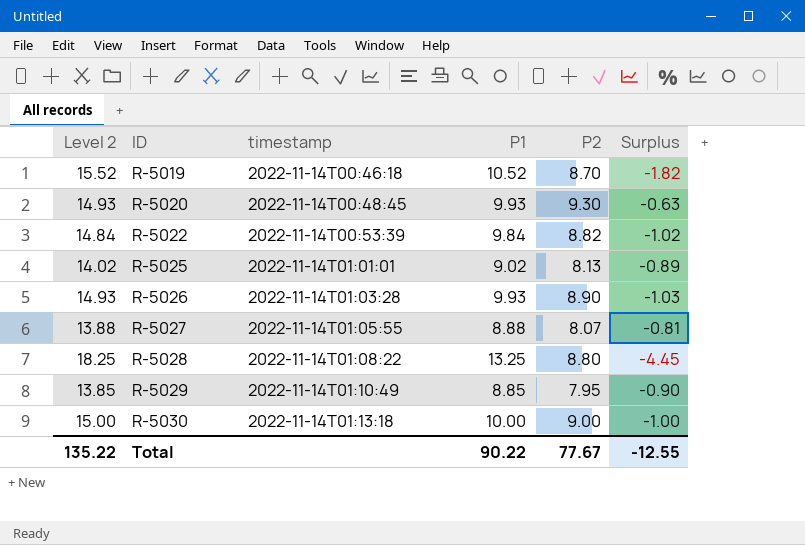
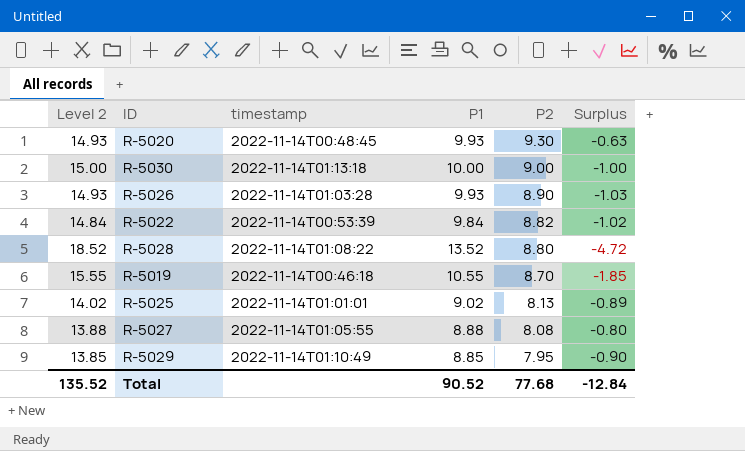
row order: ID ascending -> P2 descending
R-5028 | Level 2: 18.25 -> 18.52
R-5028 | P1: 13.25 -> 13.52
R-5028 | Surplus: -4.45 -> -4.72
R-5019 | Level 2: 15.52 -> 15.55
R-5019 | P1: 10.52 -> 10.55
R-5019 | Surplus: -1.82 -> -1.85
R-5027 | P2: 8.07 -> 8.08
R-5027 | Surplus: -0.81 -> -0.80
Total | Level 2: 135.22 -> 135.52
Total | P1: 90.22 -> 90.52
Total | P2: 77.67 -> 77.68
Total | Surplus: -12.55 -> -12.84

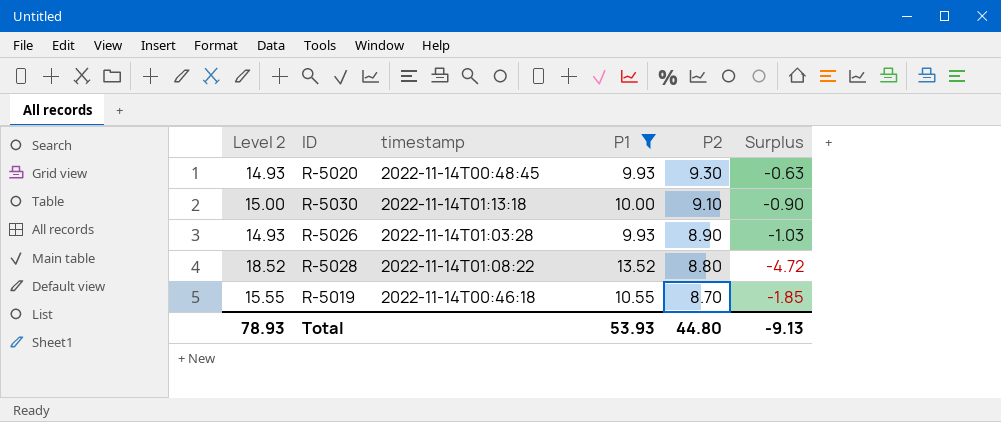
filter: none -> P1 >= 9.93
R-5030 | P2: 9.00 -> 9.10
R-5030 | Surplus: -1.00 -> -0.90
Total | Level 2: 135.52 -> 78.93
Total | P1: 90.52 -> 53.93
Total | P2: 77.68 -> 44.80
Total | Surplus: -12.84 -> -9.13

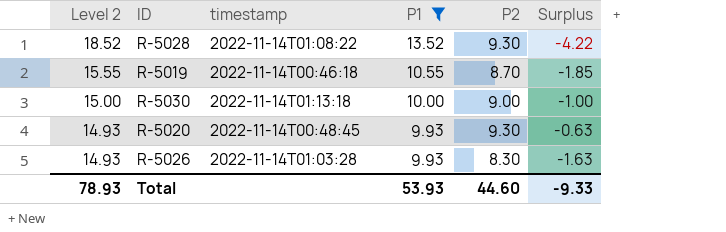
row order: P2 descending -> Level 2 descending
R-5028 | P2: 8.80 -> 9.30
R-5028 | Surplus: -4.72 -> -4.22
R-5030 | P2: 9.10 -> 9.00
R-5030 | Surplus: -0.90 -> -1.00
R-5026 | P2: 8.90 -> 8.30
R-5026 | Surplus: -1.03 -> -1.63
Total | P2: 44.80 -> 44.60
Total | Surplus: -9.13 -> -9.33

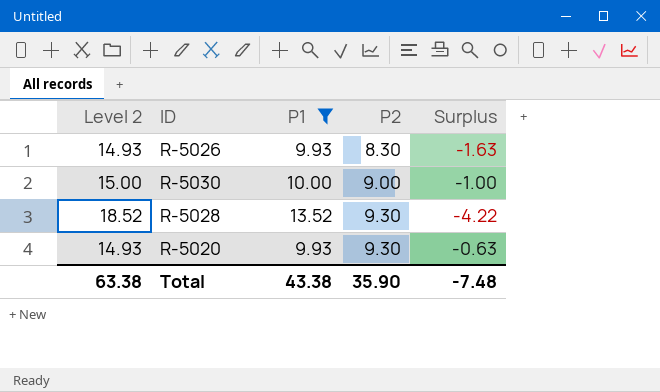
row order: Level 2 descending -> P2 ascending
column timestamp | position: 3 -> none
row R-5019: 15.55 | 2022-11-14T00:46:18 | 10.55 | 8.70 | -1.85 -> none
Total | Level 2: 78.93 -> 63.38
Total | P1: 53.93 -> 43.38
Total | P2: 44.60 -> 35.90
Total | Surplus: -9.33 -> -7.48

